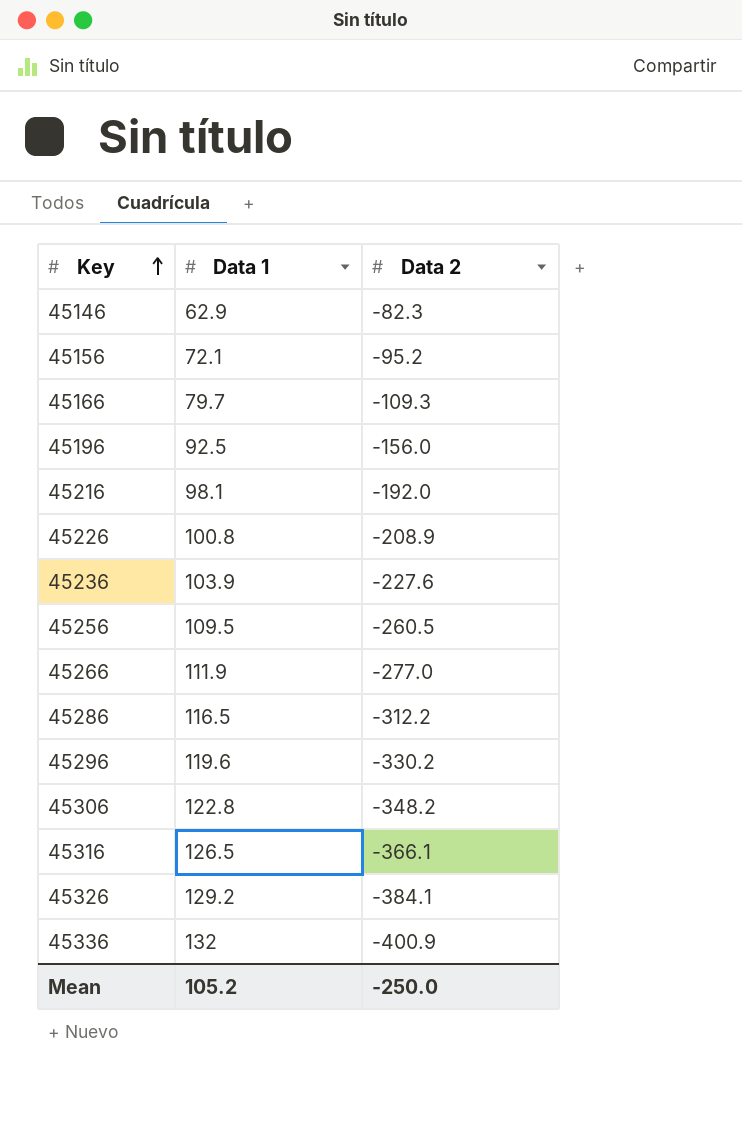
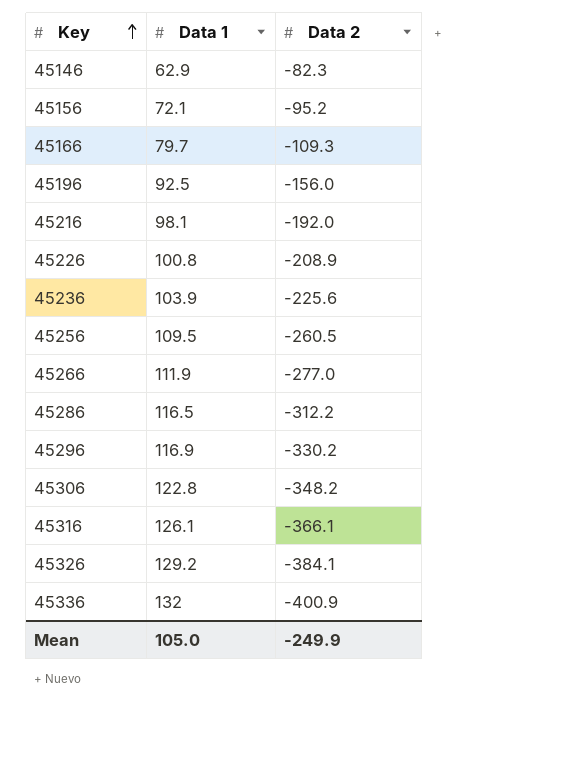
45236 | Data 2: -227.6 -> -225.6
45296 | Data 1: 119.6 -> 116.9
45316 | Data 1: 126.5 -> 126.1
Mean | Data 1: 105.2 -> 105.0
Mean | Data 2: -250.0 -> -249.9

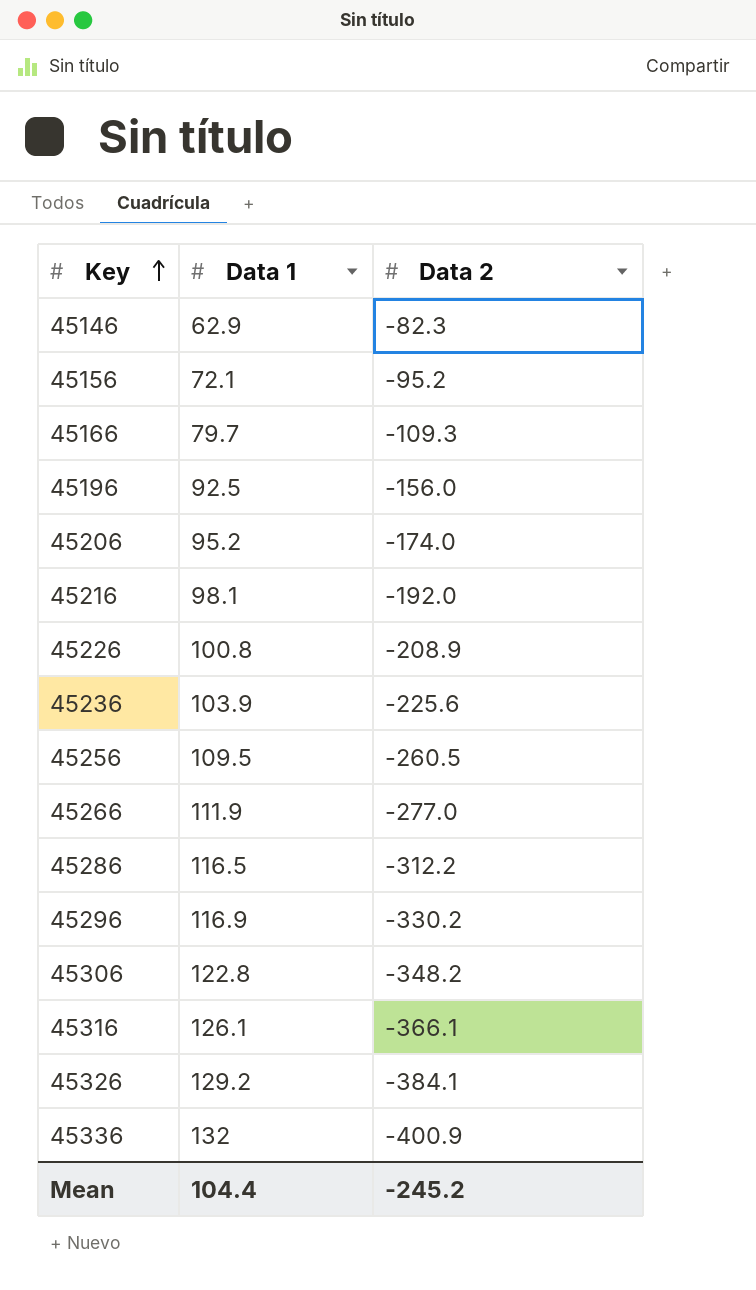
row 45206: none -> 95.2 | -174.0
Mean | Data 1: 105.0 -> 104.4
Mean | Data 2: -249.9 -> -245.2

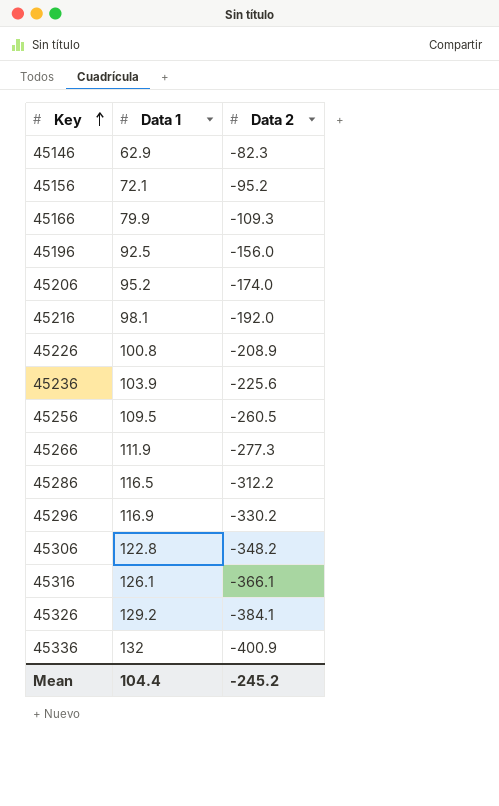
45166 | Data 1: 79.7 -> 79.9
45266 | Data 2: -277.0 -> -277.3

